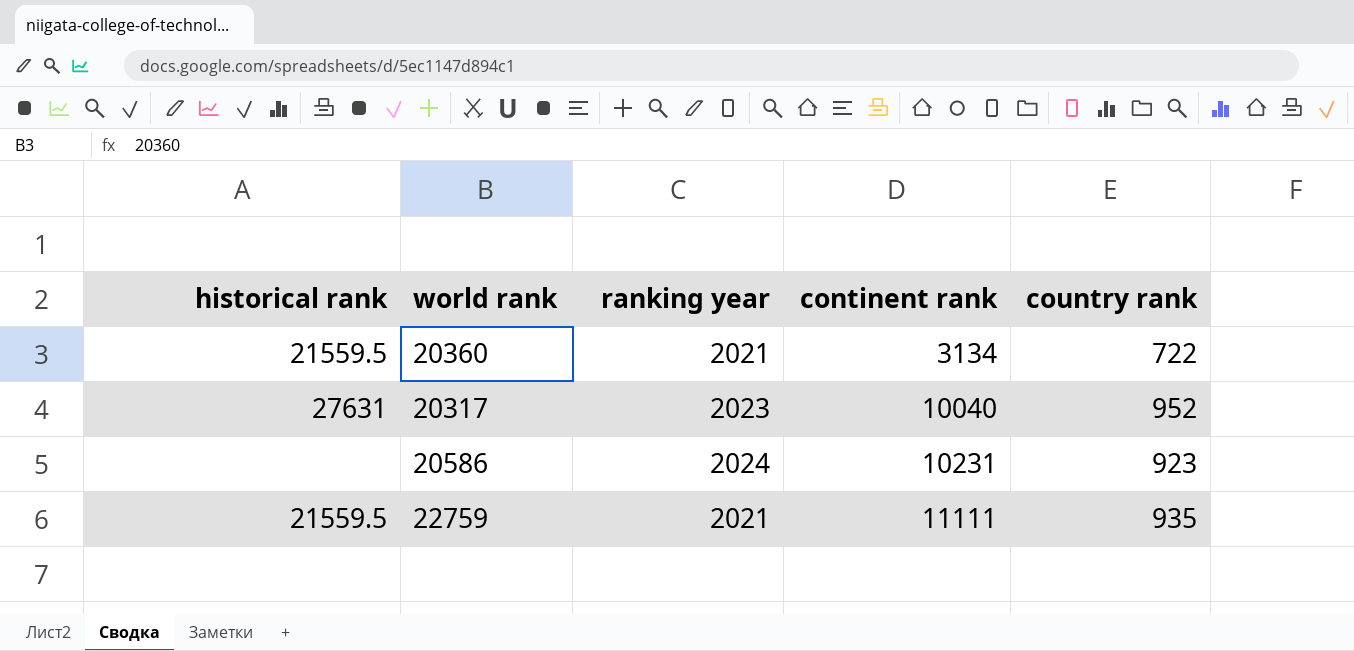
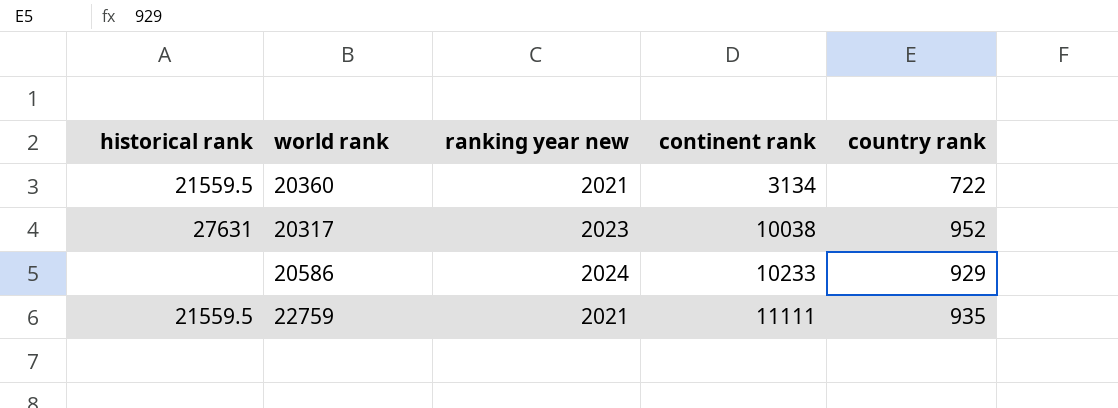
column name: ranking year -> ranking year new
20317 | continent rank: 10040 -> 10038
20586 | continent rank: 10231 -> 10233
20586 | country rank: 923 -> 929

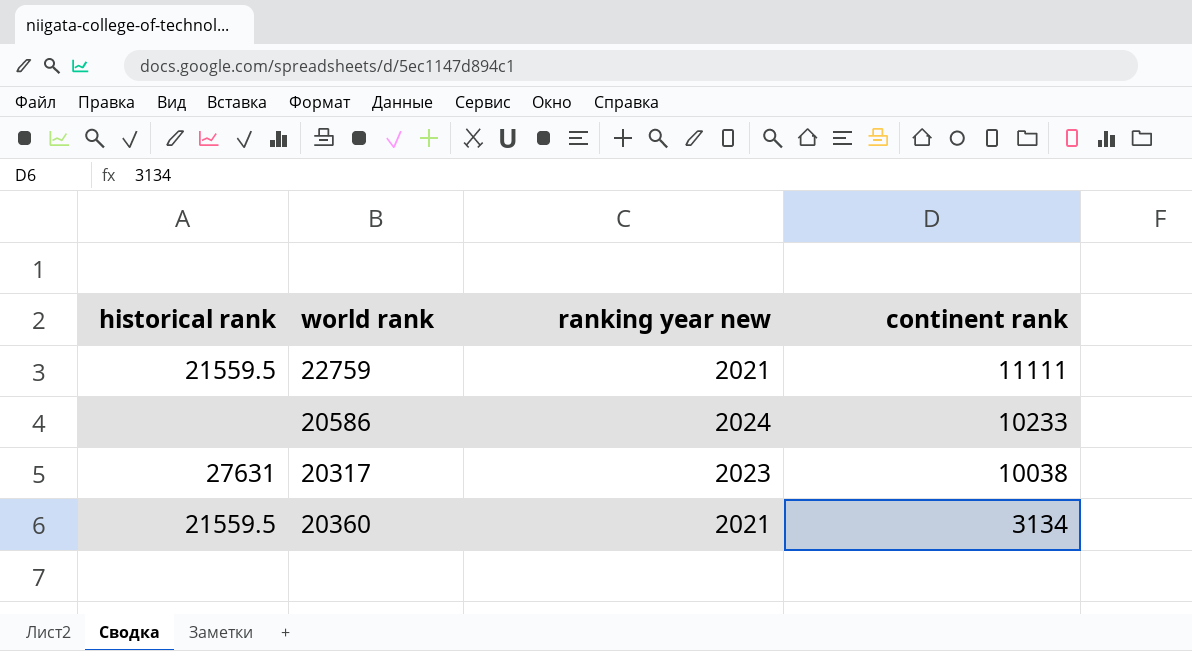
row order: continent rank ascending -> continent rank descending
column country rank | position: 5 -> none

